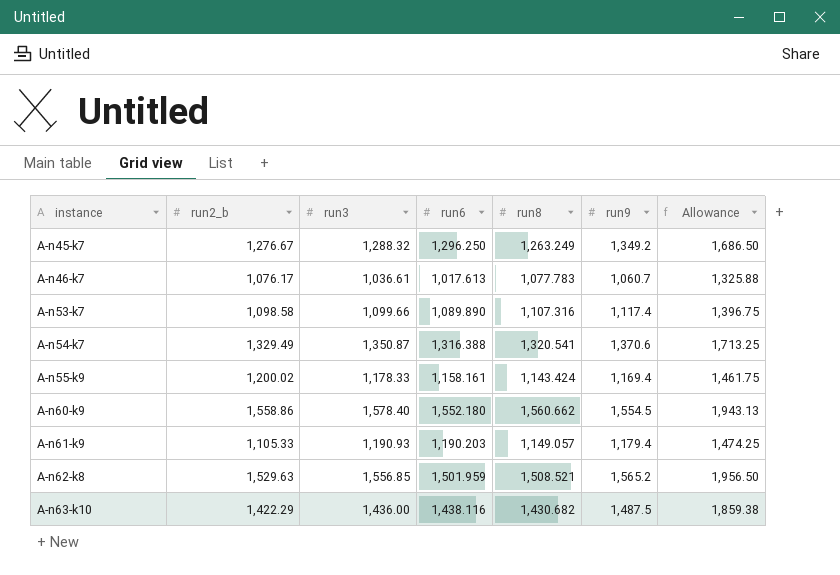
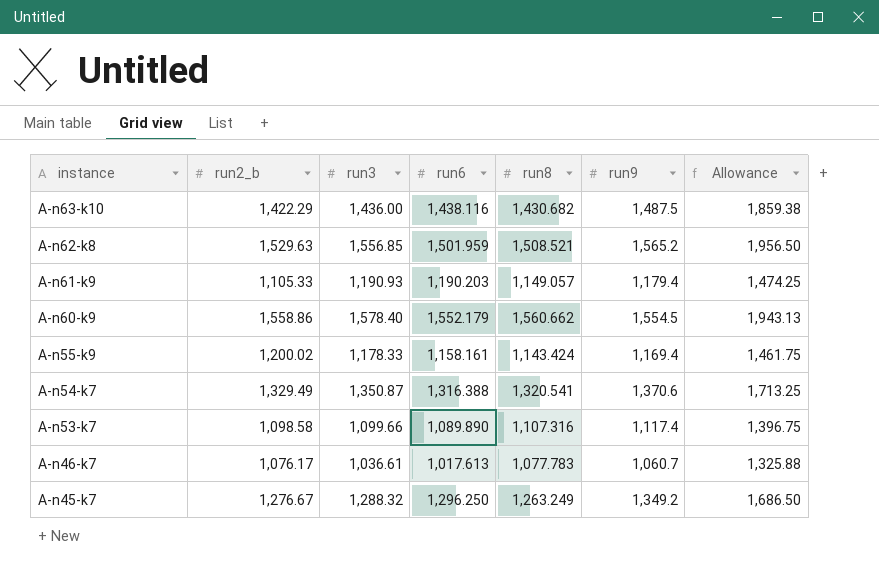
row order: instance ascending -> instance descending
A-n60-k9 | run6: 1,552.180 -> 1,552.179

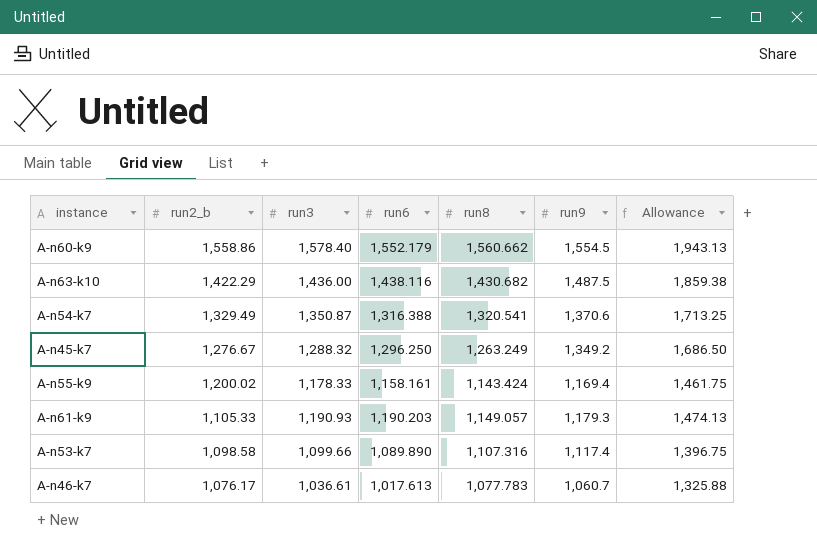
row order: instance descending -> run2_b descending
row A-n62-k8: 1,529.63 | 1,556.85 | 1,501.959 | 1,508.521 | 1,565.2 | 1,956.50 -> none
A-n61-k9 | run9: 1,179.4 -> 1,179.3
A-n61-k9 | Allowance: 1,474.25 -> 1,474.13

